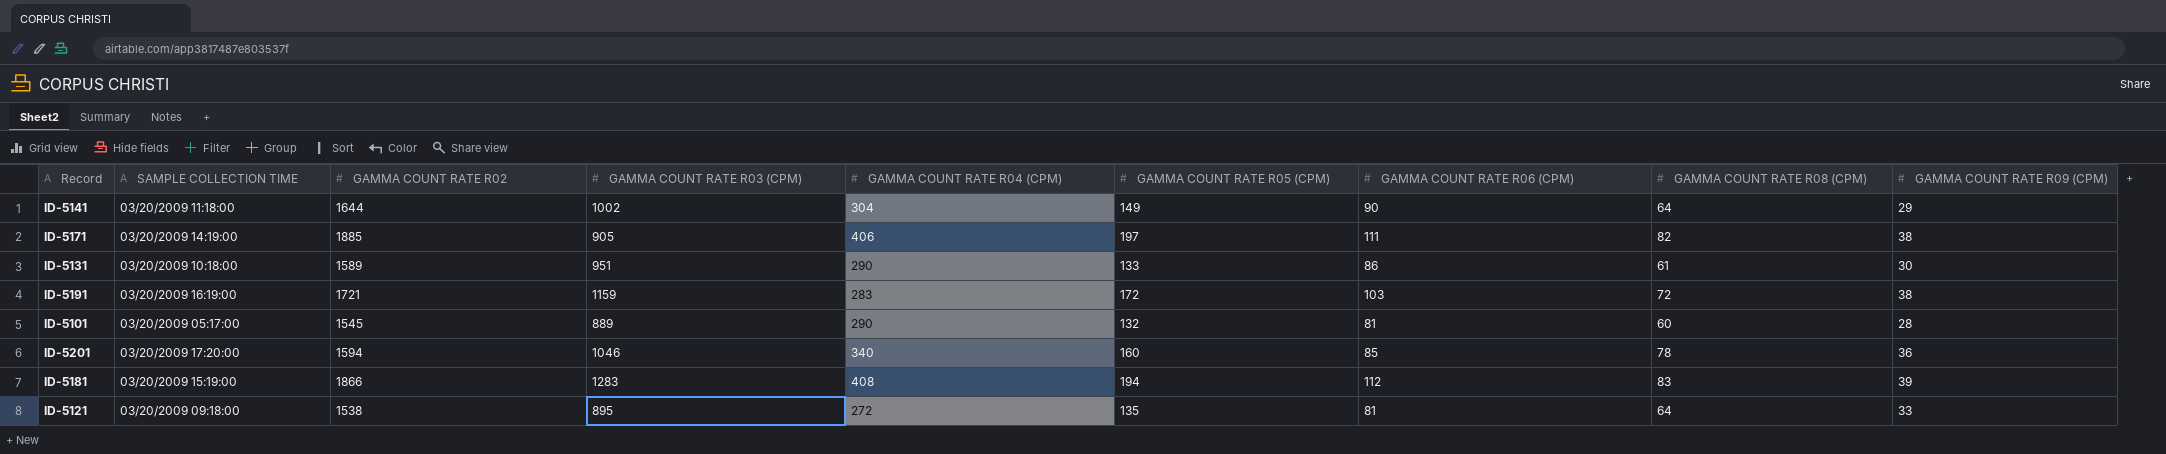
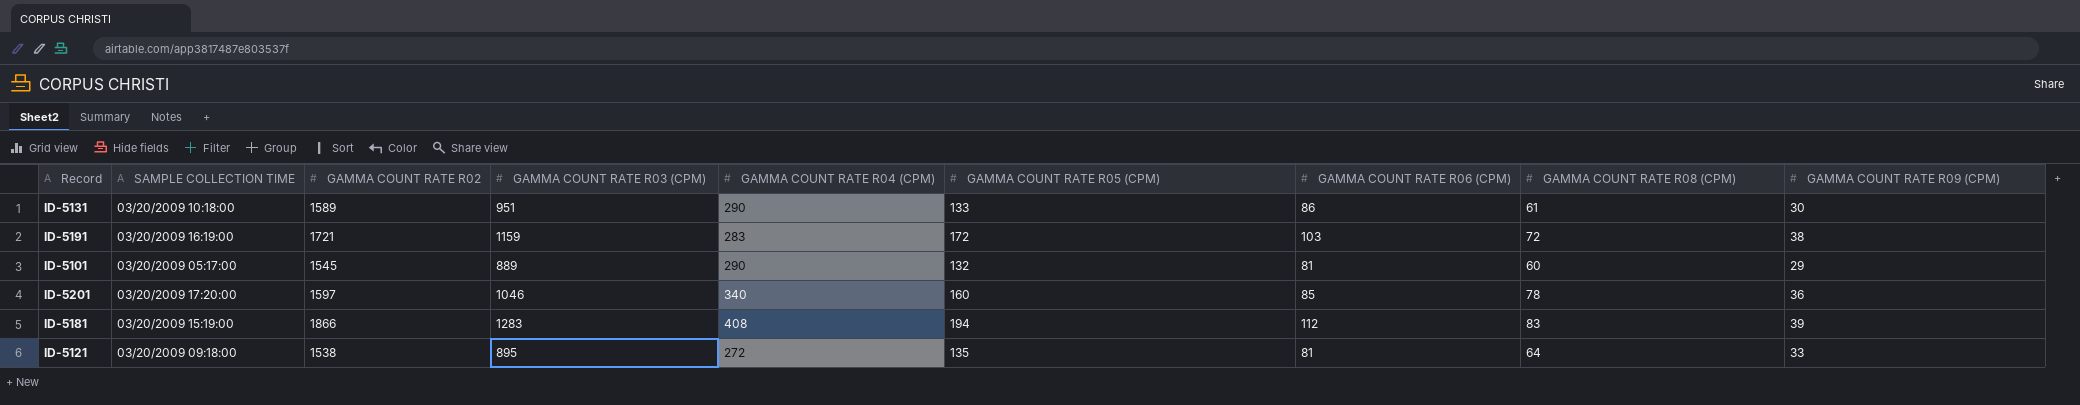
row ID-5141: 03/20/2009 11:18:00 | 1644 | 1002 | 304 | 149 | 90 | 64 | 29 -> none
row ID-5171: 03/20/2009 14:19:00 | 1885 | 905 | 406 | 197 | 111 | 82 | 38 -> none
ID-5101 | GAMMA COUNT RATE R09 (CPM): 28 -> 29
ID-5201 | GAMMA COUNT RATE R02: 1594 -> 1597

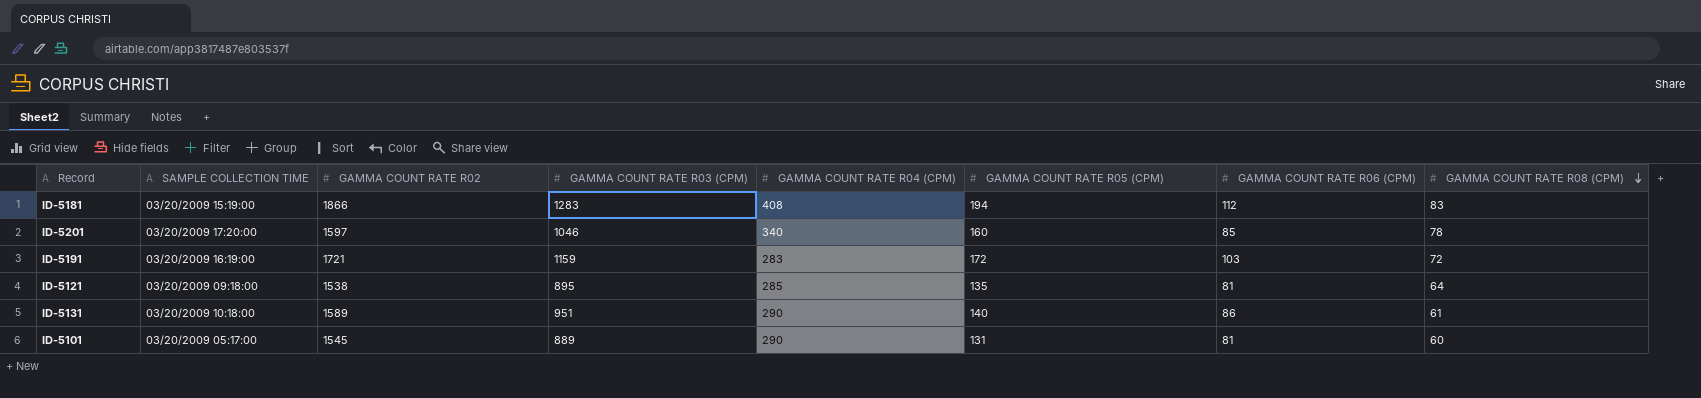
row order: none -> GAMMA COUNT RATE R08 (CPM) descending
column GAMMA COUNT RATE R09 (CPM) | position: 9 -> none
ID-5121 | GAMMA COUNT RATE R04 (CPM): 272 -> 285
ID-5131 | GAMMA COUNT RATE R05 (CPM): 133 -> 140
ID-5101 | GAMMA COUNT RATE R05 (CPM): 132 -> 131

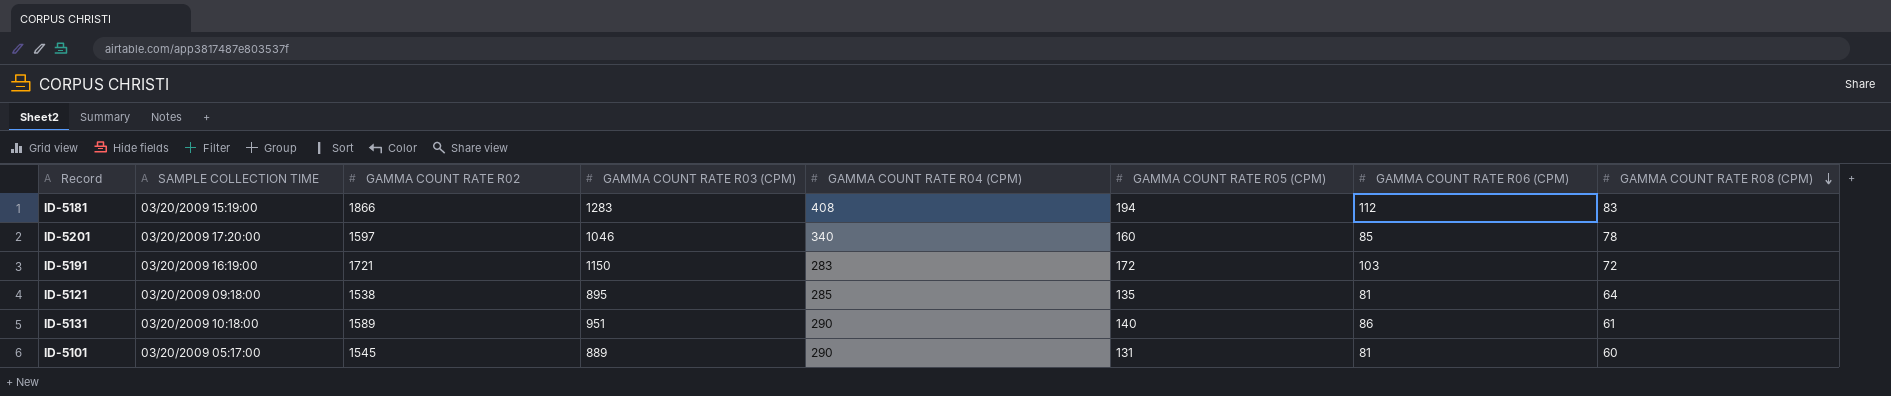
ID-5191 | GAMMA COUNT RATE R03 (CPM): 1159 -> 1150

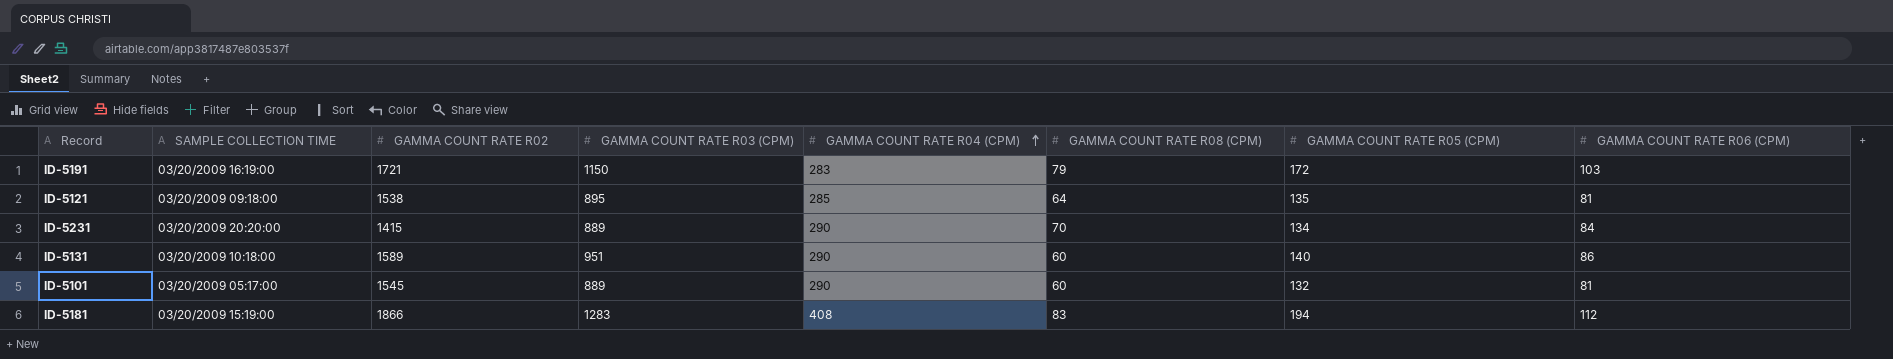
row order: GAMMA COUNT RATE R08 (CPM) descending -> GAMMA COUNT RATE R04 (CPM) ascending
column GAMMA COUNT RATE R08 (CPM) | position: 8 -> 6
row ID-5201: 03/20/2009 17:20:00 | 1597 | 1046 | 340 | 160 | 85 | 78 -> none
ID-5191 | GAMMA COUNT RATE R08 (CPM): 72 -> 79
row ID-5231: none -> 03/20/2009 20:20:00 | 1415 | 889 | 290 | 70 | 134 | 84
ID-5131 | GAMMA COUNT RATE R08 (CPM): 61 -> 60
ID-5101 | GAMMA COUNT RATE R05 (CPM): 131 -> 132

